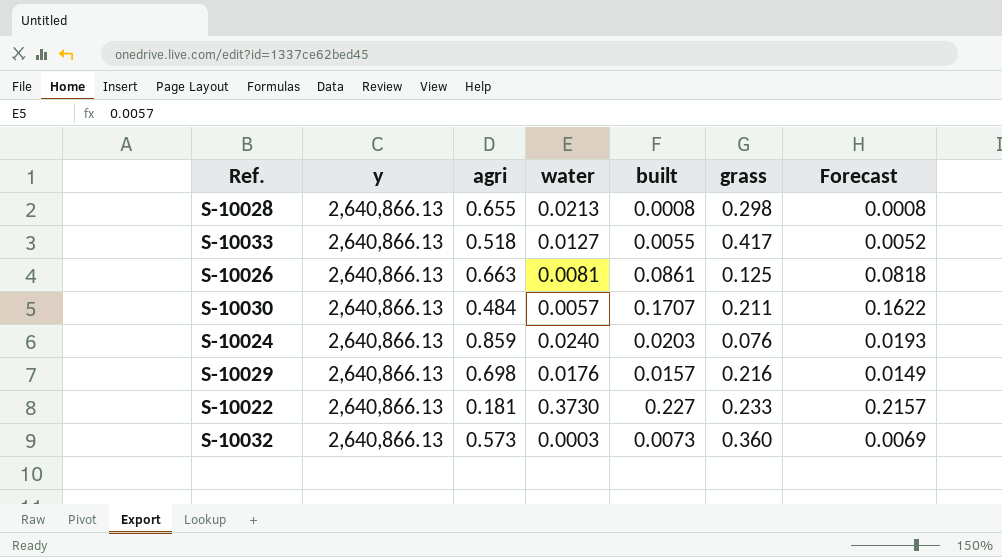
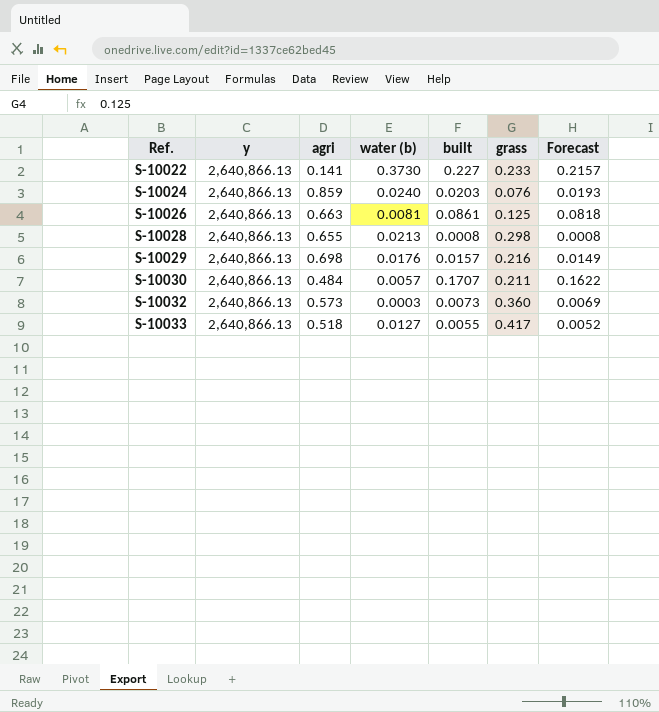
row order: none -> Ref. ascending
column name: water -> water (b)
S-10022 | agri: 0.181 -> 0.141

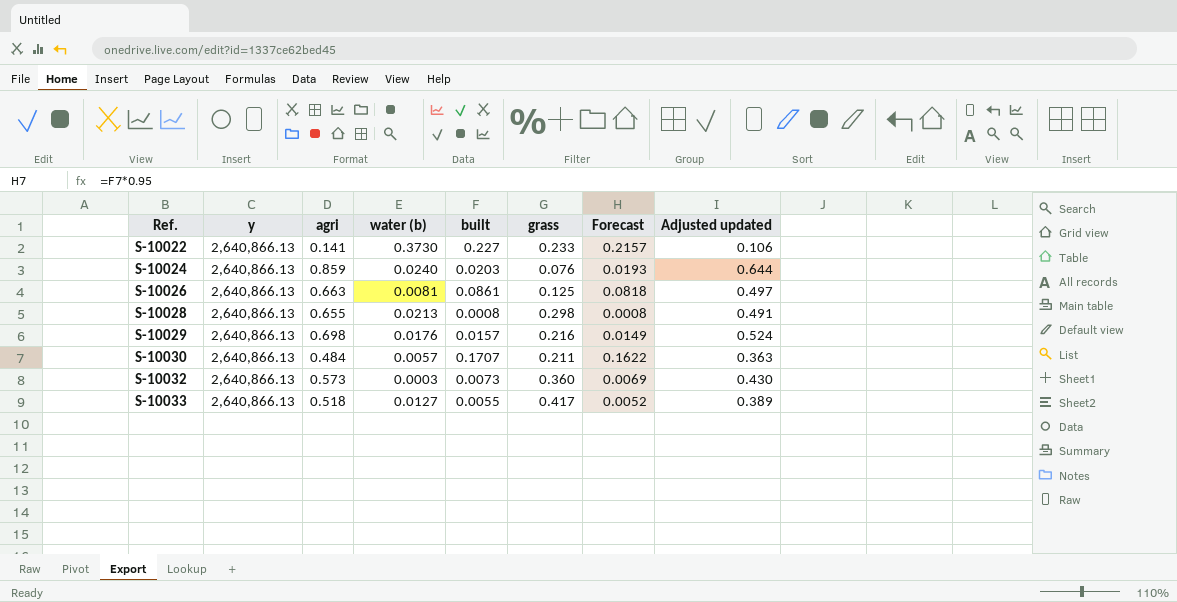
column Adjusted updated | formula: none -> [agri] * 0.75

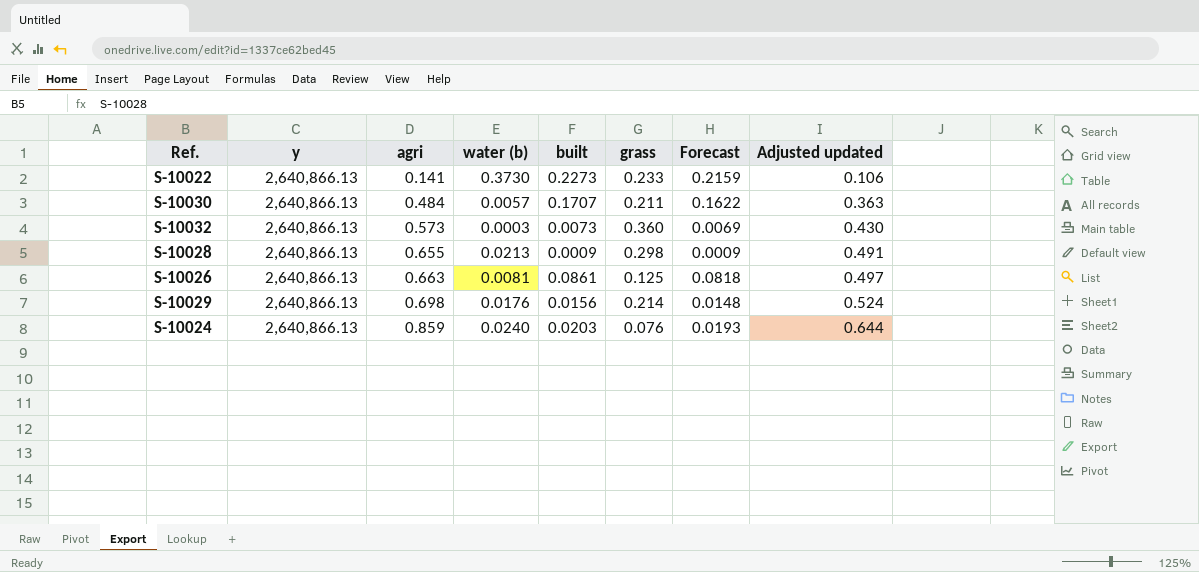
row order: Ref. ascending -> agri ascending
row S-10033: 2,640,866.13 | 0.518 | 0.0127 | 0.0055 | 0.417 | 0.0052 | 0.389 -> none
S-10022 | built: 0.227 -> 0.2273
S-10022 | Forecast: 0.2157 -> 0.2159
S-10028 | built: 0.0008 -> 0.0009
S-10028 | Forecast: 0.0008 -> 0.0009
S-10029 | built: 0.0157 -> 0.0156
S-10029 | grass: 0.216 -> 0.214
S-10029 | Forecast: 0.0149 -> 0.0148

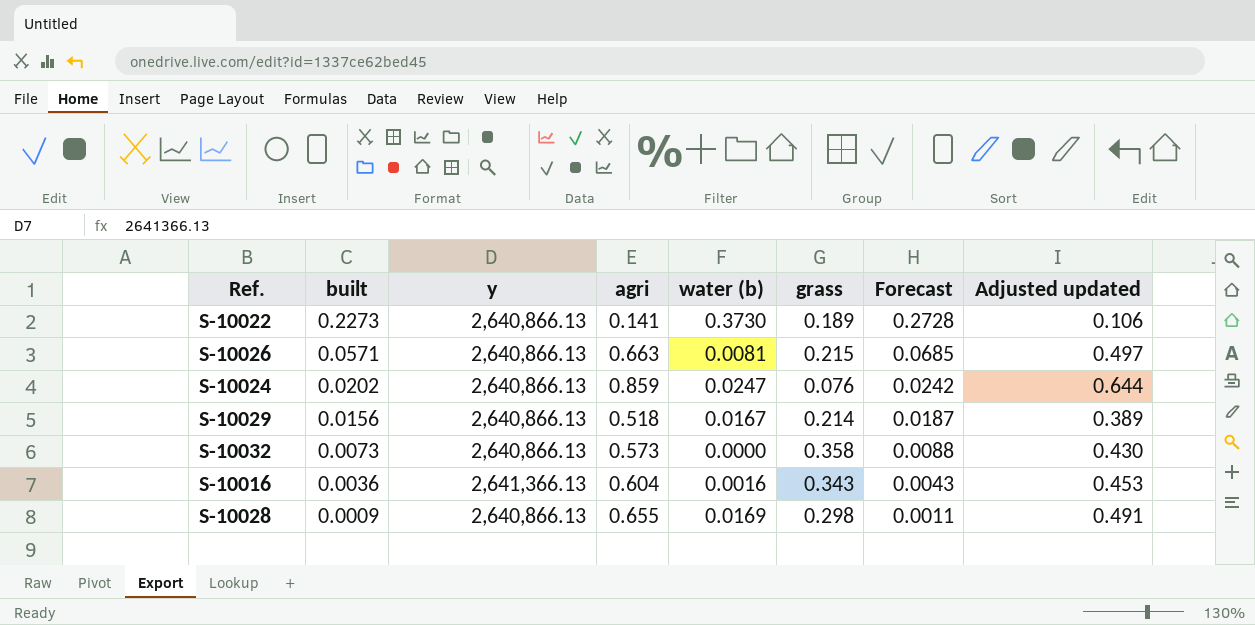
row order: agri ascending -> built descending
column built | position: 5 -> 2
column Forecast | formula: [built] * 0.95 -> [built] * 1.2
row S-10030: 2,640,866.13 | 0.484 | 0.0057 | 0.1707 | 0.211 | 0.1622 | 0.363 -> none
S-10022 | grass: 0.233 -> 0.189
S-10026 | built: 0.0861 -> 0.0571
S-10026 | grass: 0.125 -> 0.215
S-10024 | built: 0.0203 -> 0.0202
S-10024 | water (b): 0.0240 -> 0.0247
S-10029 | agri: 0.698 -> 0.518
S-10029 | water (b): 0.0176 -> 0.0167
S-10029 | Adjusted updated: 0.524 -> 0.389
S-10032 | water (b): 0.0003 -> 0.0000
S-10032 | grass: 0.360 -> 0.358
row S-10016: none -> 0.0036 | 2,641,366.13 | 0.604 | 0.0016 | 0.343 | 0.0043 | 0.453
S-10028 | water (b): 0.0213 -> 0.0169

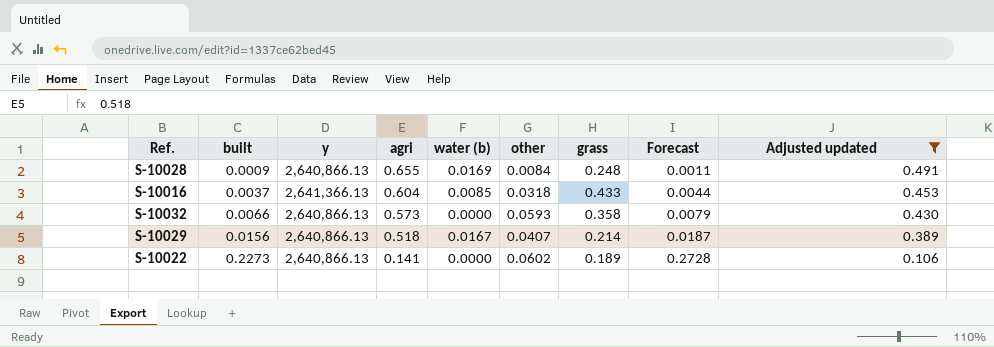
filter: none -> Adjusted updated <= 0.491
row order: built descending -> built ascending
column other | position: none -> 6
S-10028 | grass: 0.298 -> 0.248
S-10016 | built: 0.0036 -> 0.0037
S-10016 | water (b): 0.0016 -> 0.0085
S-10016 | grass: 0.343 -> 0.433
S-10016 | Forecast: 0.0043 -> 0.0044
S-10032 | built: 0.0073 -> 0.0066
S-10032 | Forecast: 0.0088 -> 0.0079
S-10022 | water (b): 0.3730 -> 0.0000

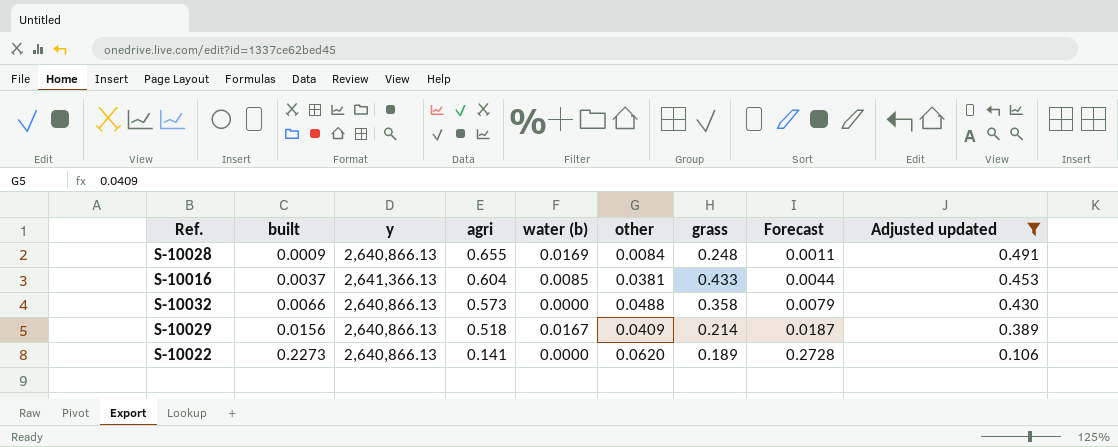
S-10016 | other: 0.0318 -> 0.0381
S-10032 | other: 0.0593 -> 0.0488
S-10029 | other: 0.0407 -> 0.0409
S-10022 | other: 0.0602 -> 0.0620

